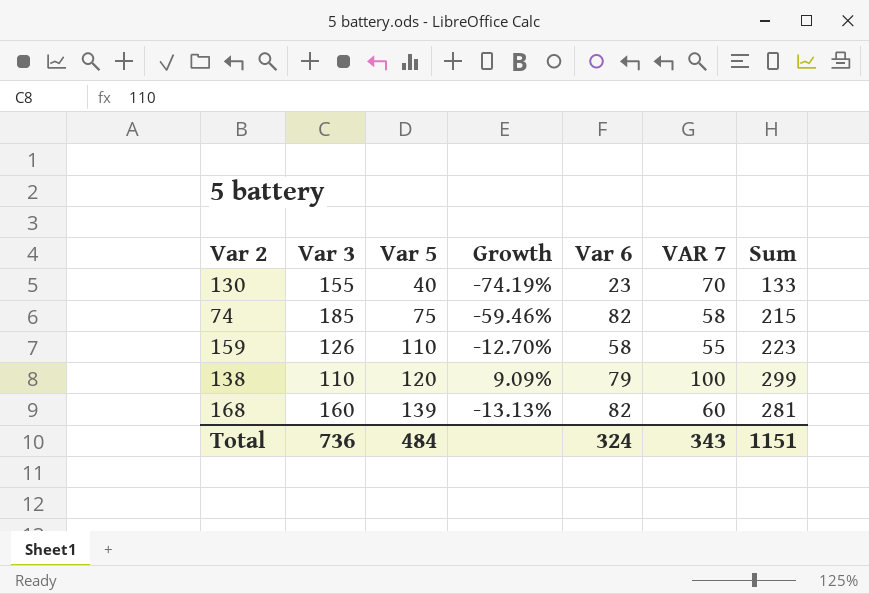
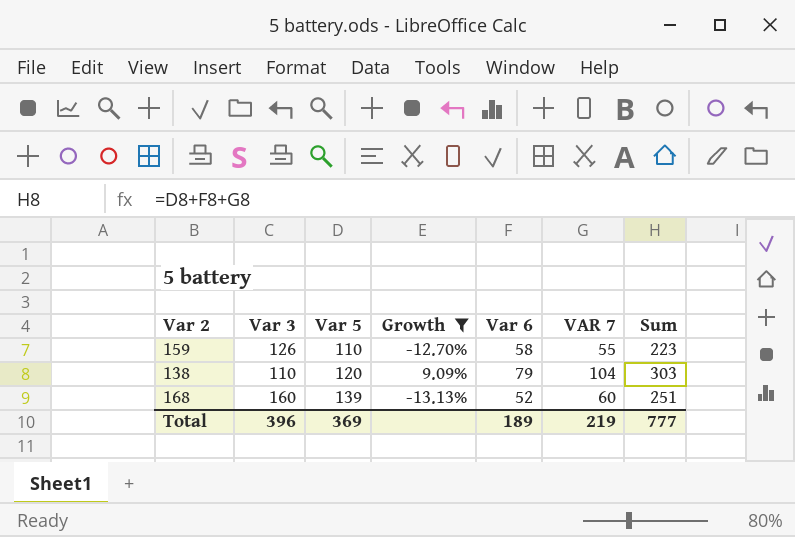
filter: none -> Growth >= -13.13%
138 | VAR 7: 100 -> 104
138 | Sum: 299 -> 303
168 | Var 6: 82 -> 52
168 | Sum: 281 -> 251
Total | Var 3: 736 -> 396
Total | Var 5: 484 -> 369
Total | Var 6: 324 -> 189
Total | VAR 7: 343 -> 219
Total | Sum: 1151 -> 777

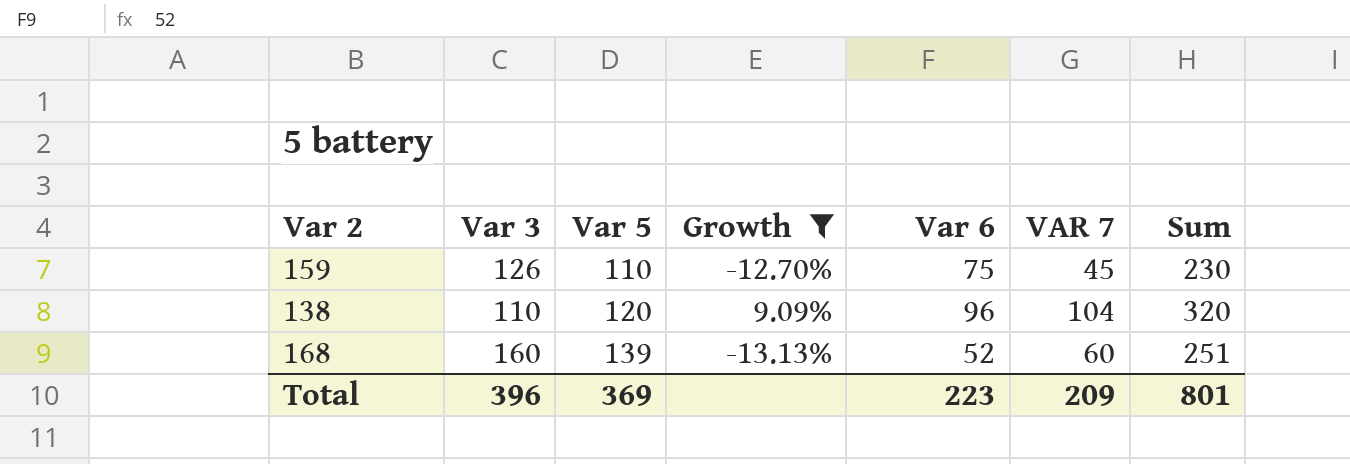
159 | Var 6: 58 -> 75
159 | VAR 7: 55 -> 45
159 | Sum: 223 -> 230
138 | Var 6: 79 -> 96
138 | Sum: 303 -> 320
Total | Var 6: 189 -> 223
Total | VAR 7: 219 -> 209
Total | Sum: 777 -> 801

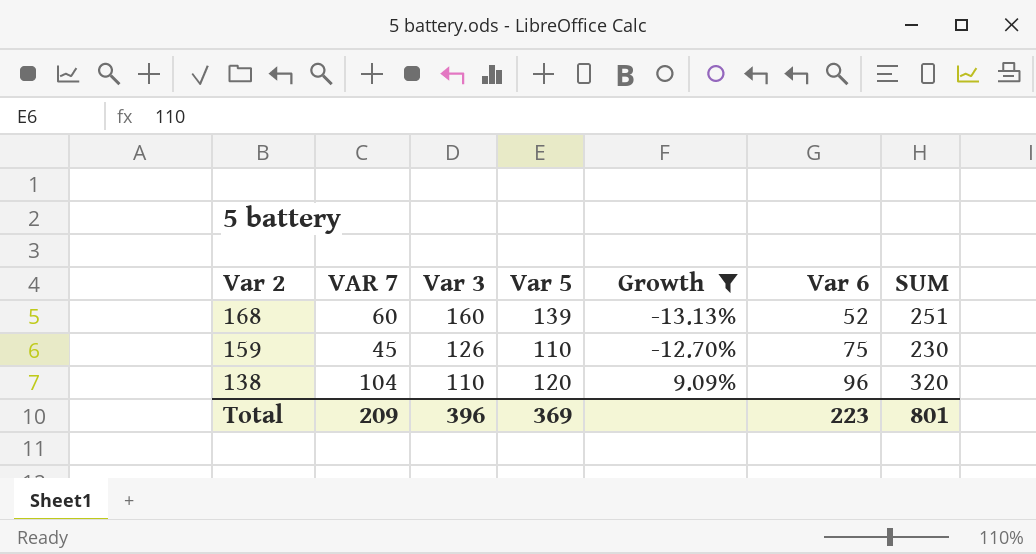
row order: Var 5 ascending -> Var 2 descending
column VAR 7 | position: 6 -> 2
column name: Sum -> SUM

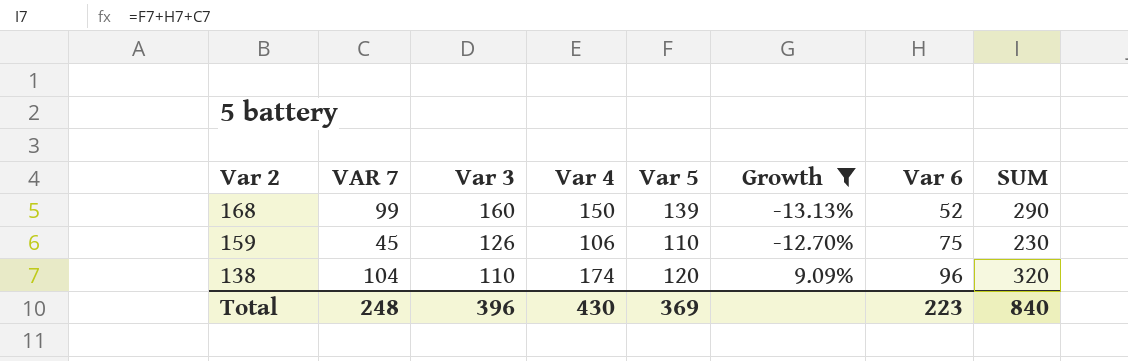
column Var 4 | position: none -> 4
168 | VAR 7: 60 -> 99
168 | SUM: 251 -> 290
Total | VAR 7: 209 -> 248
Total | SUM: 801 -> 840

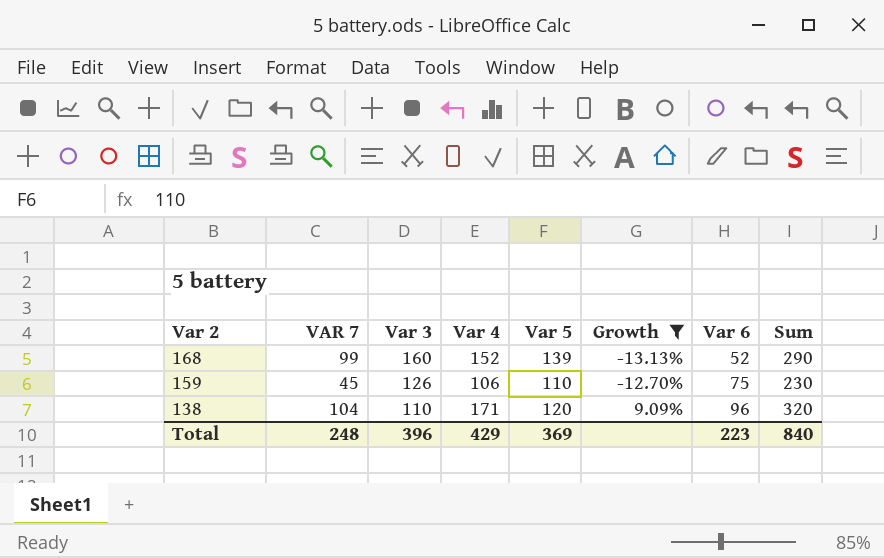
column name: SUM -> Sum
168 | Var 4: 150 -> 152
138 | Var 4: 174 -> 171
Total | Var 4: 430 -> 429

